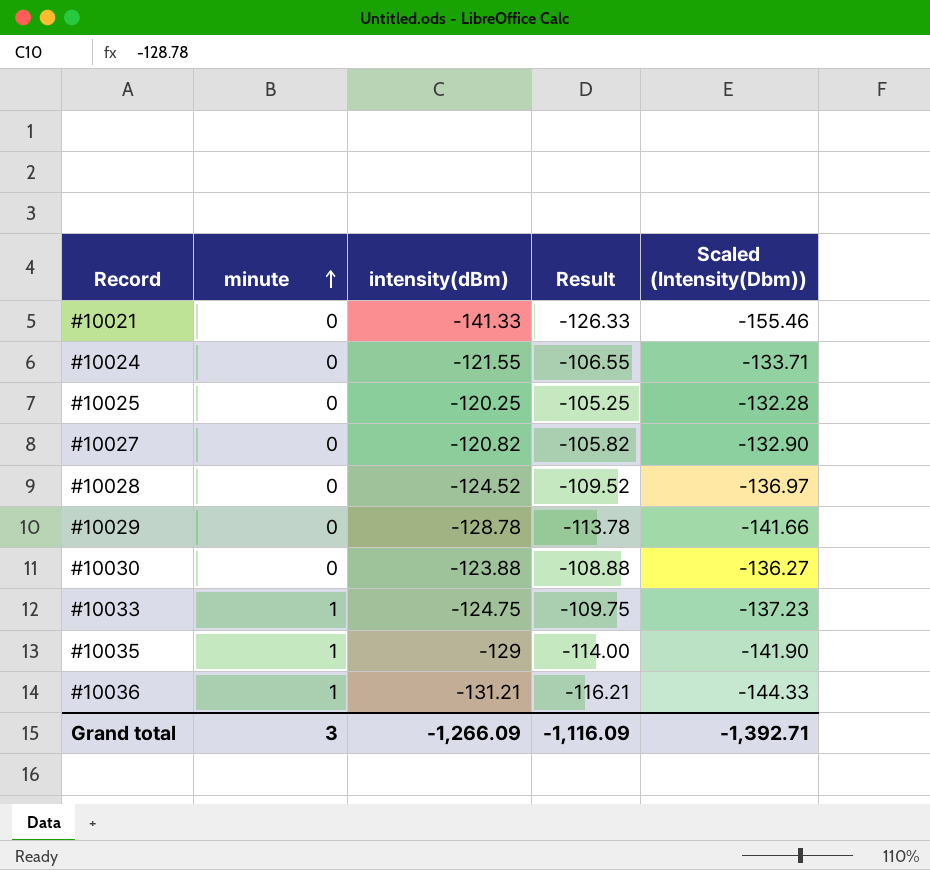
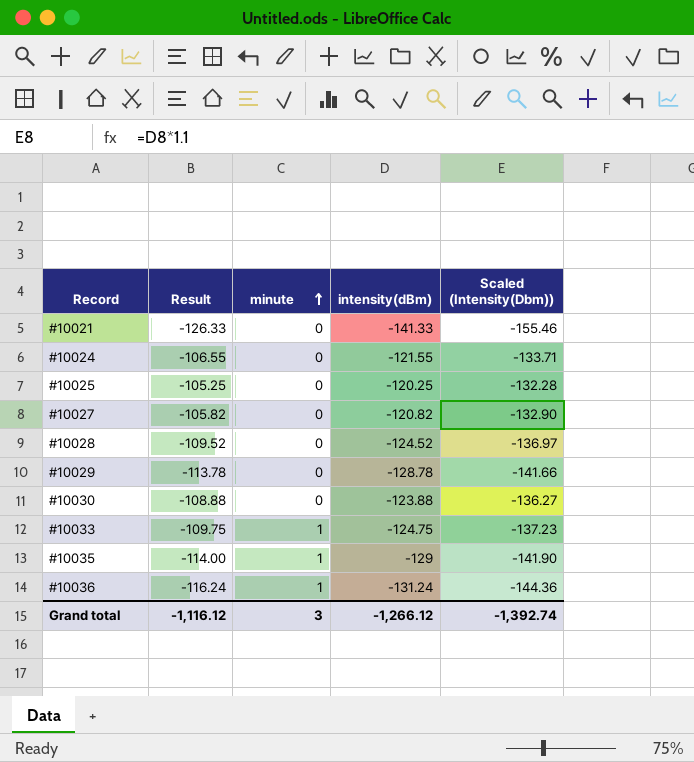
column Result | position: 4 -> 2
#10036 | Result: -116.21 -> -116.24
#10036 | intensity(dBm): -131.21 -> -131.24
#10036 | Scaled (Intensity(Dbm)): -144.33 -> -144.36
Grand total | Result: -1,116.09 -> -1,116.12
Grand total | intensity(dBm): -1,266.09 -> -1,266.12
Grand total | Scaled (Intensity(Dbm)): -1,392.71 -> -1,392.74

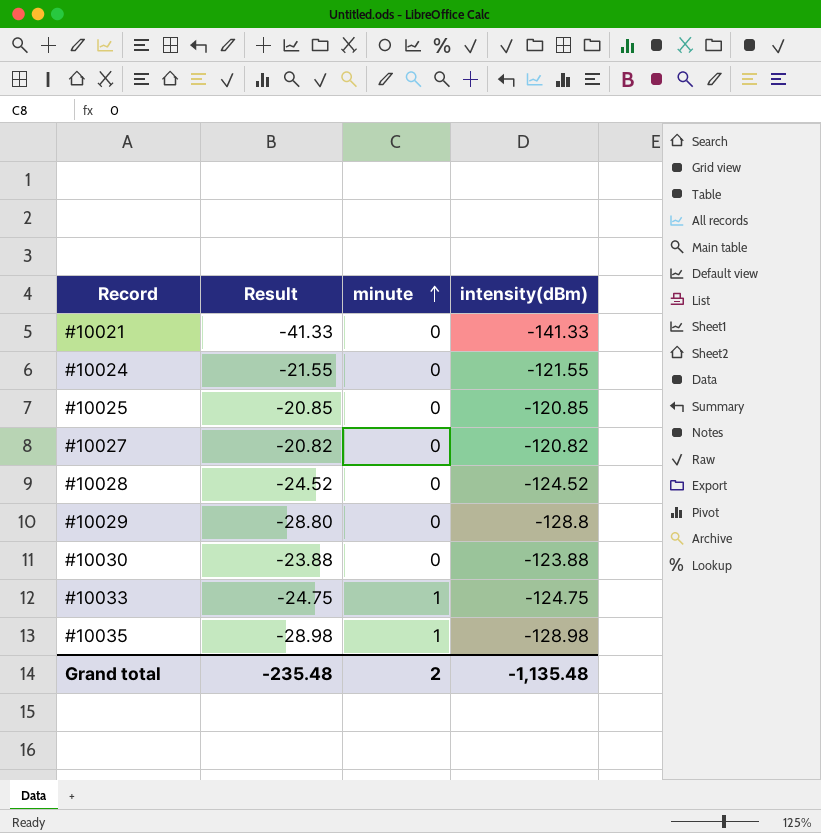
column Scaled (Intensity(Dbm)) | formula: [intensity(dBm)] * 1.1 -> none
column Result | formula: [intensity(dBm)] + 15 -> [intensity(dBm)] + 100
row #10036: -116.24 | 1 | -131.24 | -144.36 -> none
#10025 | intensity(dBm): -120.25 -> -120.85
#10029 | intensity(dBm): -128.78 -> -128.8
#10035 | intensity(dBm): -129 -> -128.98
Grand total | Result: -1,116.12 -> -235.48
Grand total | minute: 3 -> 2
Grand total | intensity(dBm): -1,266.12 -> -1,135.48

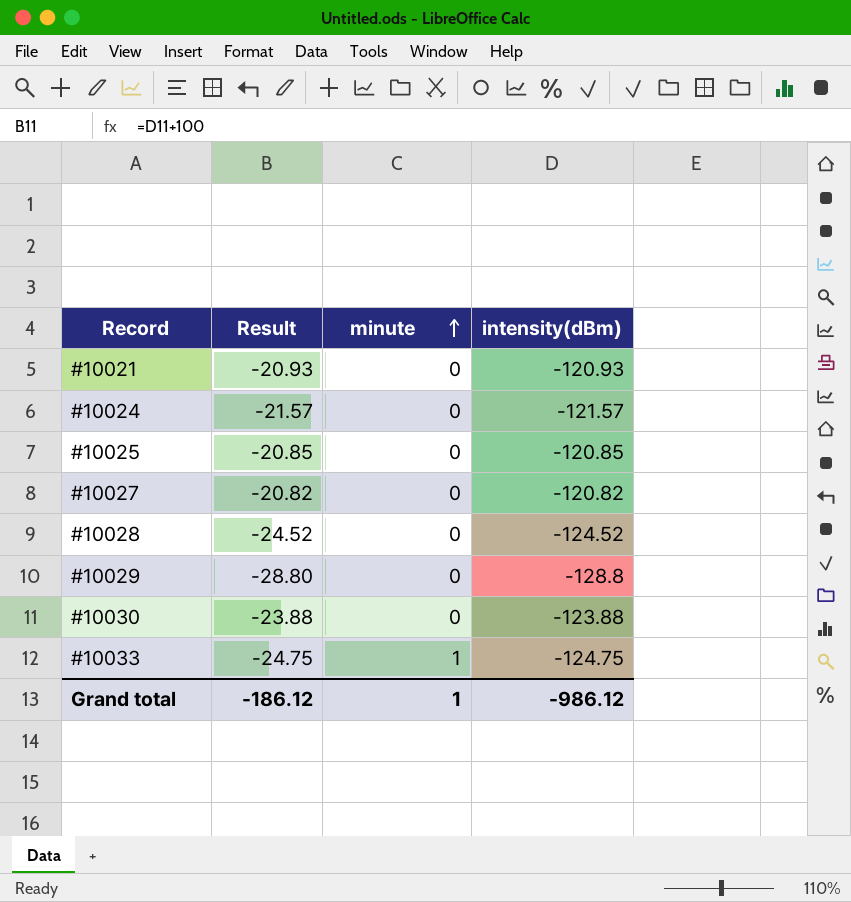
row #10035: -28.98 | 1 | -128.98 -> none
#10021 | Result: -41.33 -> -20.93
#10021 | intensity(dBm): -141.33 -> -120.93
#10024 | Result: -21.55 -> -21.57
#10024 | intensity(dBm): -121.55 -> -121.57
Grand total | Result: -235.48 -> -186.12
Grand total | minute: 2 -> 1
Grand total | intensity(dBm): -1,135.48 -> -986.12

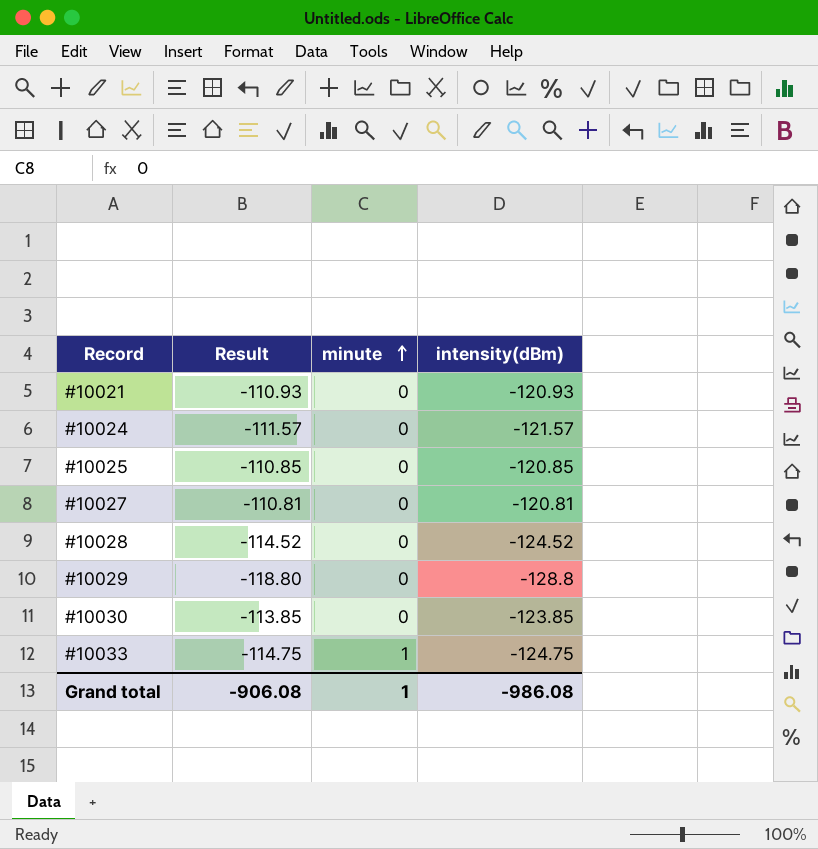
column Result | formula: [intensity(dBm)] + 100 -> [intensity(dBm)] + 10
#10027 | intensity(dBm): -120.82 -> -120.81
#10030 | intensity(dBm): -123.88 -> -123.85
Grand total | Result: -186.12 -> -906.08
Grand total | intensity(dBm): -986.12 -> -986.08

